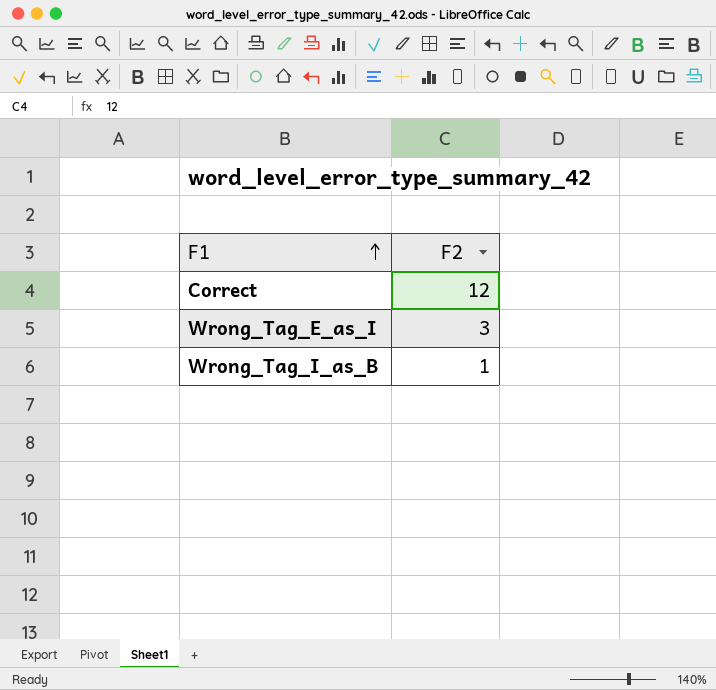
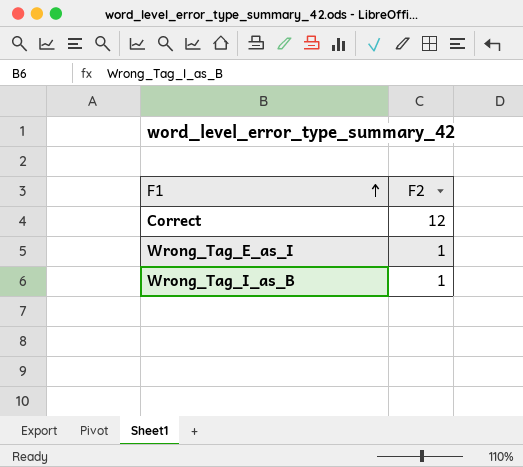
Wrong_Tag_E_as_I | F2: 3 -> 1

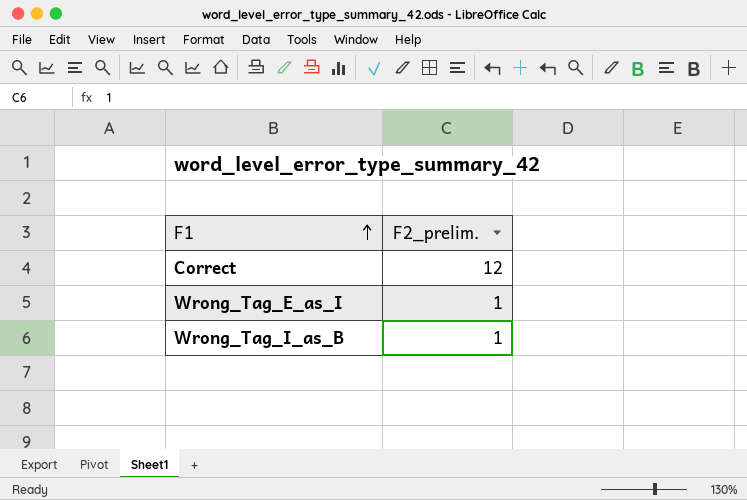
column name: F2 -> F2_prelim.

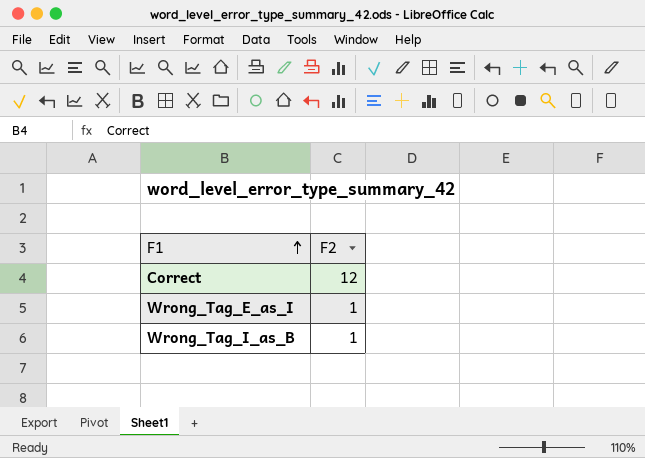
column name: F2_prelim. -> F2

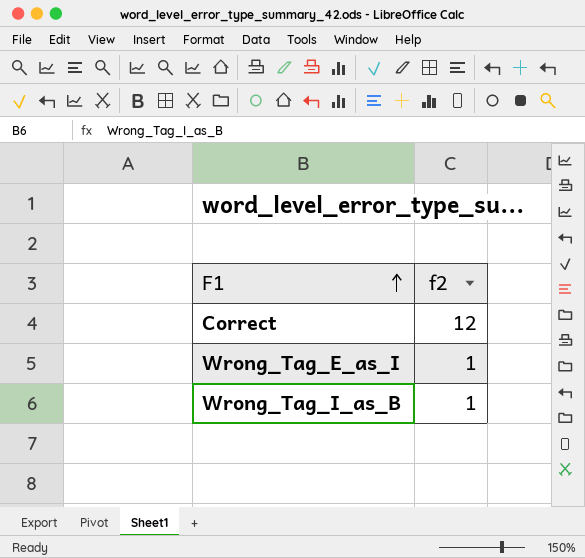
column name: F2 -> f2

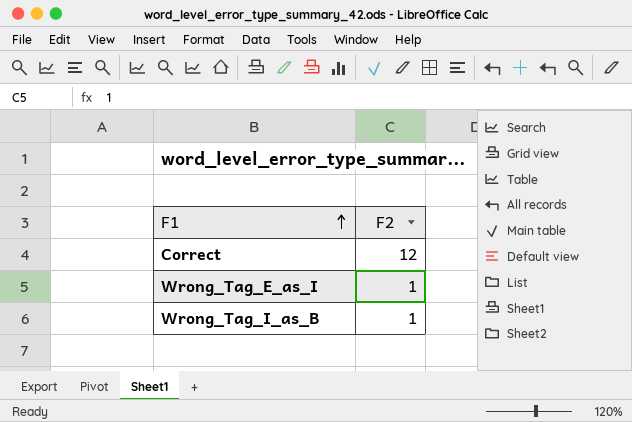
column name: f2 -> F2

